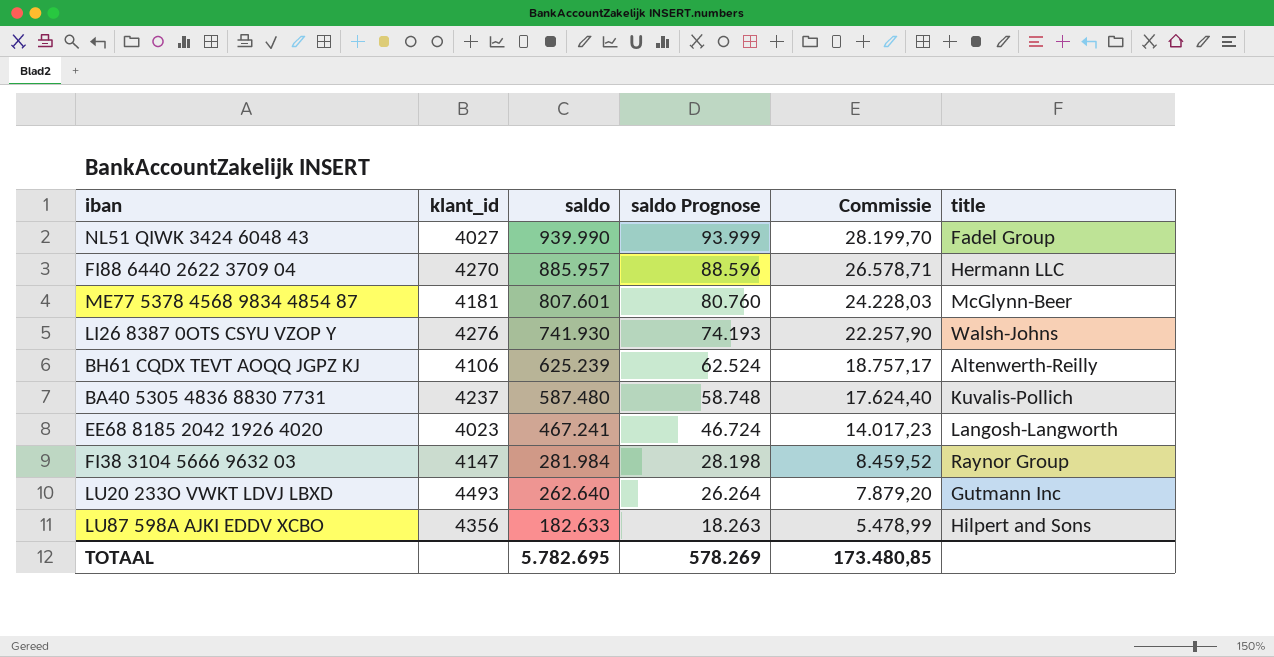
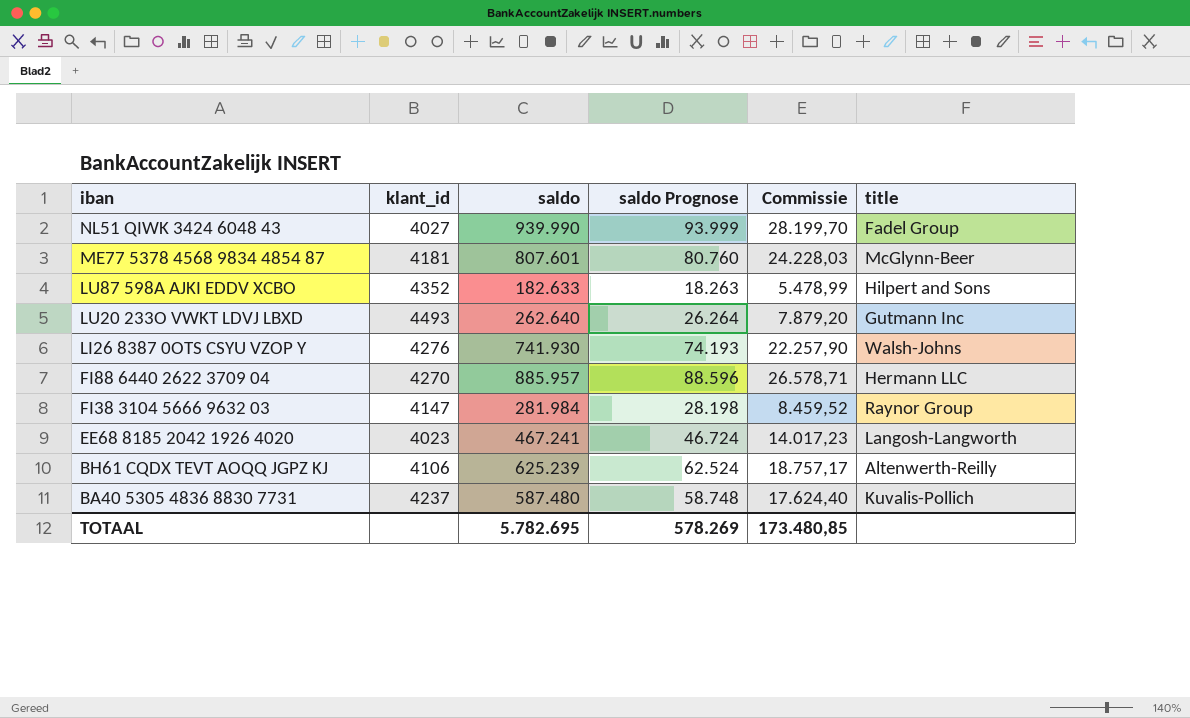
row order: saldo descending -> iban descending
LU87 598A AJKI EDDV XCBO | klant_id: 4356 -> 4352

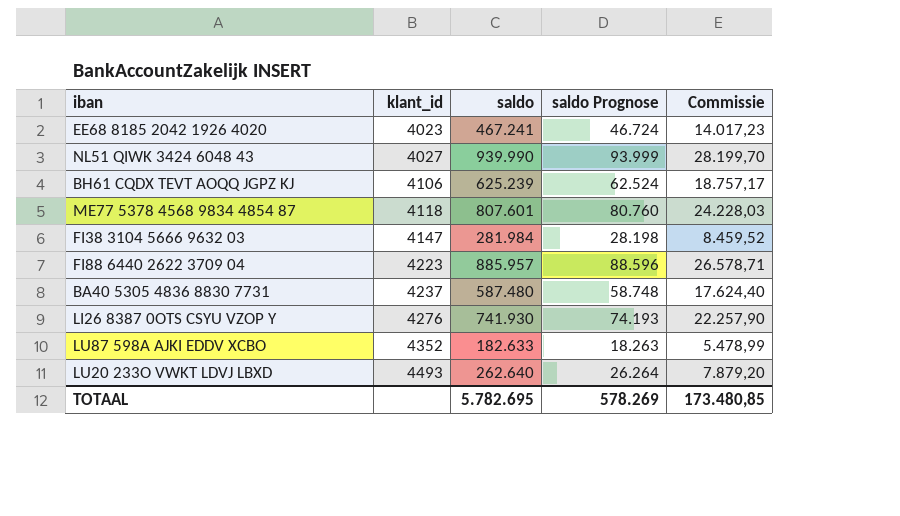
row order: iban descending -> klant_id ascending
column title | position: 6 -> none
ME77 5378 4568 9834 4854 87 | klant_id: 4181 -> 4118
FI88 6440 2622 3709 04 | klant_id: 4270 -> 4223

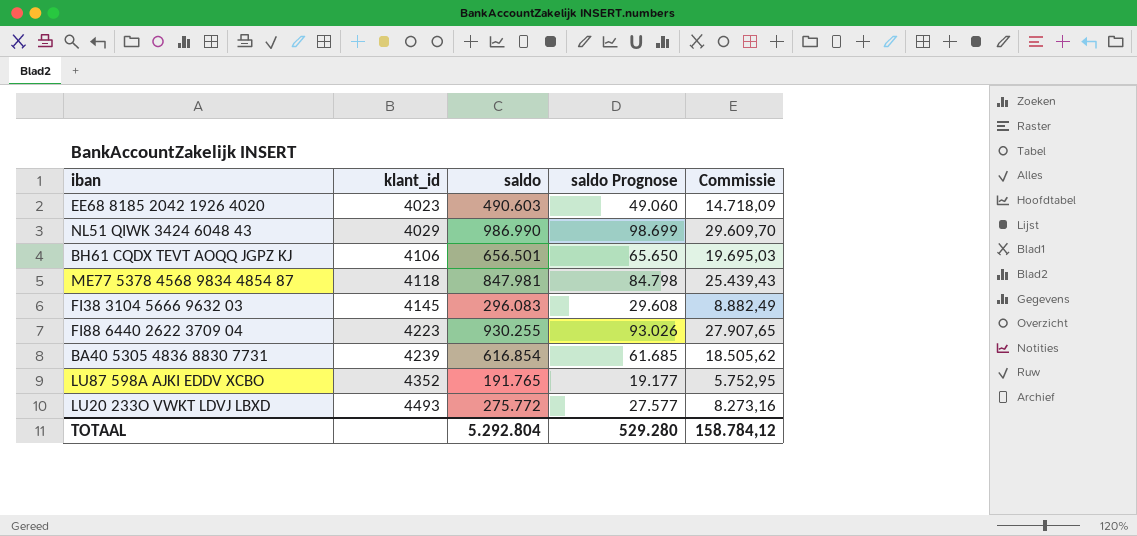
row LI26 8387 0OTS CSYU VZOP Y: 4276 | 741.930 | 74.193 | 22.257,90 -> none
EE68 8185 2042 1926 4020 | saldo: 467.241 -> 490.603
EE68 8185 2042 1926 4020 | saldo Prognose: 46.724 -> 49.060
EE68 8185 2042 1926 4020 | Commissie: 14.017,23 -> 14.718,09
NL51 QIWK 3424 6048 43 | klant_id: 4027 -> 4029
NL51 QIWK 3424 6048 43 | saldo: 939.990 -> 986.990
NL51 QIWK 3424 6048 43 | saldo Prognose: 93.999 -> 98.699
NL51 QIWK 3424 6048 43 | Commissie: 28.199,70 -> 29.609,70
BH61 CQDX TEVT AOQQ JGPZ KJ | saldo: 625.239 -> 656.501
BH61 CQDX TEVT AOQQ JGPZ KJ | saldo Prognose: 62.524 -> 65.650
BH61 CQDX TEVT AOQQ JGPZ KJ | Commissie: 18.757,17 -> 19.695,03
ME77 5378 4568 9834 4854 87 | saldo: 807.601 -> 847.981
ME77 5378 4568 9834 4854 87 | saldo Prognose: 80.760 -> 84.798
ME77 5378 4568 9834 4854 87 | Commissie: 24.228,03 -> 25.439,43
FI38 3104 5666 9632 03 | klant_id: 4147 -> 4145
FI38 3104 5666 9632 03 | saldo: 281.984 -> 296.083
FI38 3104 5666 9632 03 | saldo Prognose: 28.198 -> 29.608
FI38 3104 5666 9632 03 | Commissie: 8.459,52 -> 8.882,49
FI88 6440 2622 3709 04 | saldo: 885.957 -> 930.255
FI88 6440 2622 3709 04 | saldo Prognose: 88.596 -> 93.026
FI88 6440 2622 3709 04 | Commissie: 26.578,71 -> 27.907,65
BA40 5305 4836 8830 7731 | klant_id: 4237 -> 4239
BA40 5305 4836 8830 7731 | saldo: 587.480 -> 616.854
BA40 5305 4836 8830 7731 | saldo Prognose: 58.748 -> 61.685
BA40 5305 4836 8830 7731 | Commissie: 17.624,40 -> 18.505,62
LU87 598A AJKI EDDV XCBO | saldo: 182.633 -> 191.765
LU87 598A AJKI EDDV XCBO | saldo Prognose: 18.263 -> 19.177
LU87 598A AJKI EDDV XCBO | Commissie: 5.478,99 -> 5.752,95
LU20 233O VWKT LDVJ LBXD | saldo: 262.640 -> 275.772
LU20 233O VWKT LDVJ LBXD | saldo Prognose: 26.264 -> 27.577
LU20 233O VWKT LDVJ LBXD | Commissie: 7.879,20 -> 8.273,16
TOTAAL | saldo: 5.782.695 -> 5.292.804
TOTAAL | saldo Prognose: 578.269 -> 529.280
TOTAAL | Commissie: 173.480,85 -> 158.784,12

